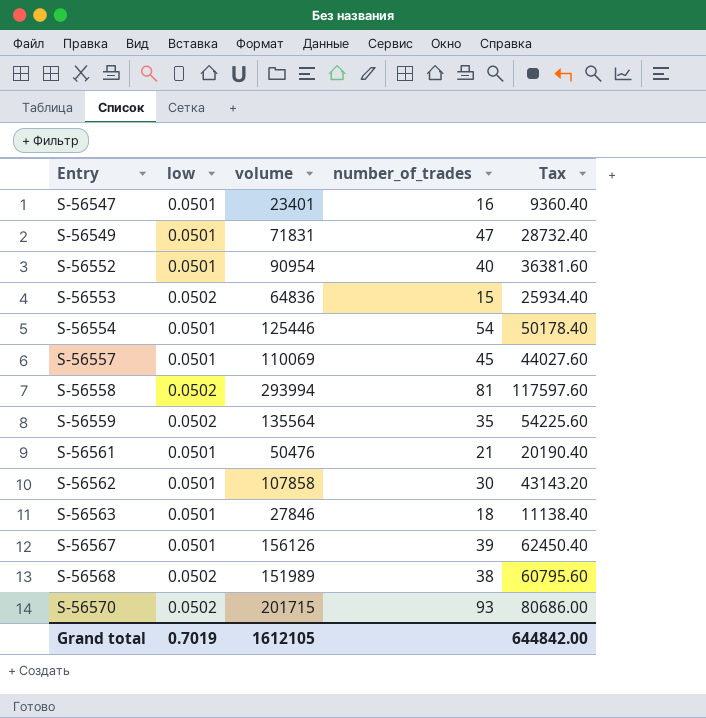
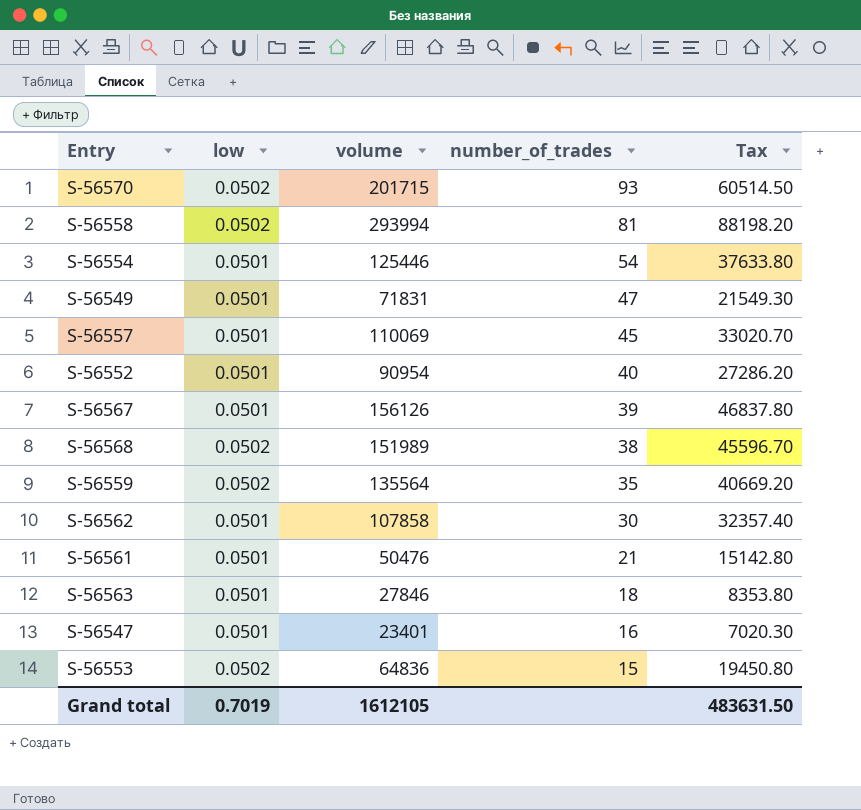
row order: Entry ascending -> number_of_trades descending
column Tax | formula: [volume] * 0.4 -> [volume] * 0.3
Grand total | Tax: 644842.00 -> 483631.50

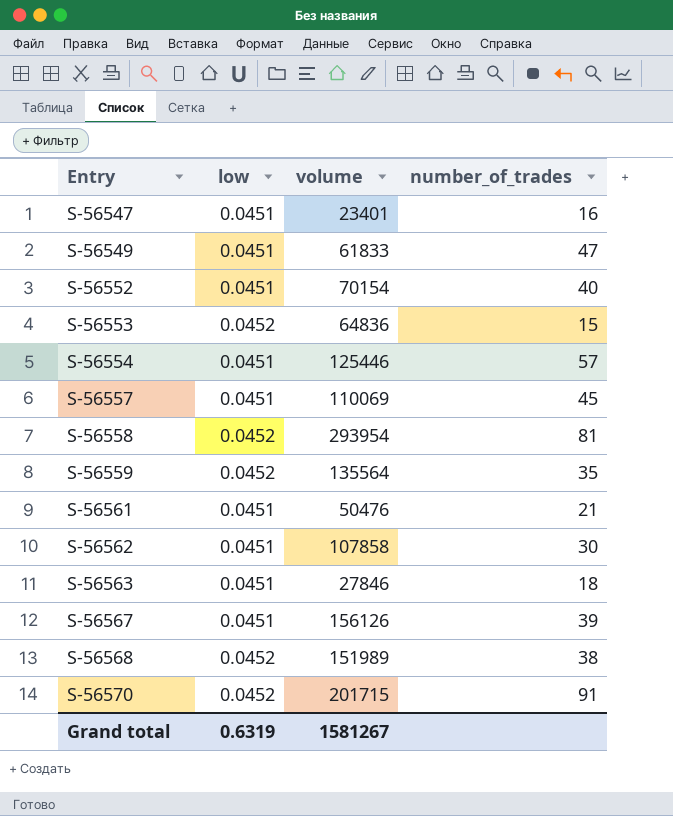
row order: number_of_trades descending -> Entry ascending
column Tax | formula: [volume] * 0.3 -> none
S-56547 | low: 0.0501 -> 0.0451
S-56549 | low: 0.0501 -> 0.0451
S-56549 | volume: 71831 -> 61833
S-56552 | low: 0.0501 -> 0.0451
S-56552 | volume: 90954 -> 70154
S-56553 | low: 0.0502 -> 0.0452
S-56554 | low: 0.0501 -> 0.0451
S-56554 | number_of_trades: 54 -> 57
S-56557 | low: 0.0501 -> 0.0451
S-56558 | low: 0.0502 -> 0.0452
S-56558 | volume: 293994 -> 293954
S-56559 | low: 0.0502 -> 0.0452
S-56561 | low: 0.0501 -> 0.0451
S-56562 | low: 0.0501 -> 0.0451
S-56563 | low: 0.0501 -> 0.0451
S-56567 | low: 0.0501 -> 0.0451
S-56568 | low: 0.0502 -> 0.0452
S-56570 | low: 0.0502 -> 0.0452
S-56570 | number_of_trades: 93 -> 91
Grand total | low: 0.7019 -> 0.6319
Grand total | volume: 1612105 -> 1581267

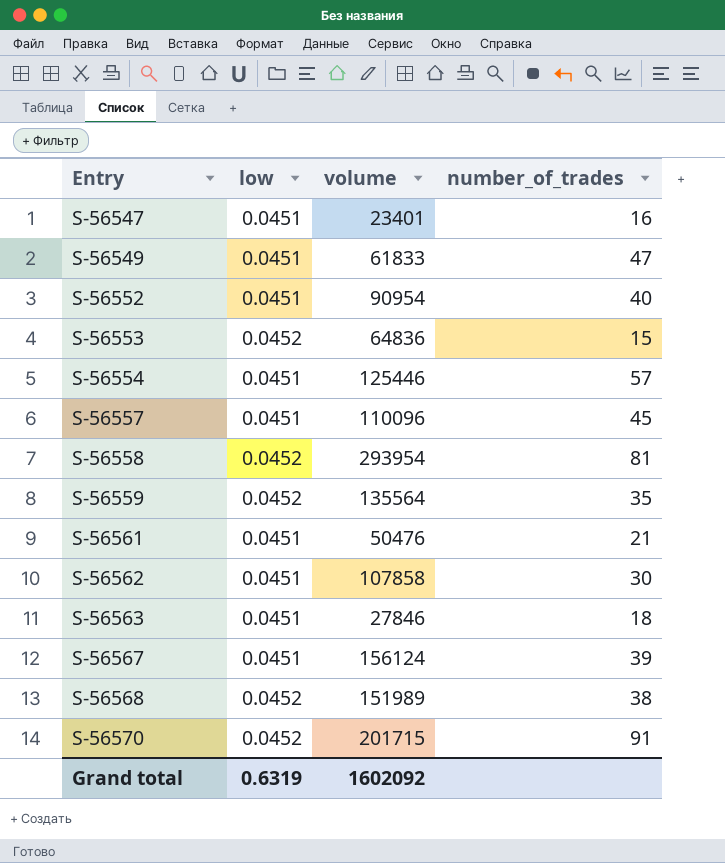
S-56552 | volume: 70154 -> 90954
S-56557 | volume: 110069 -> 110096
S-56567 | volume: 156126 -> 156124
Grand total | volume: 1581267 -> 1602092

